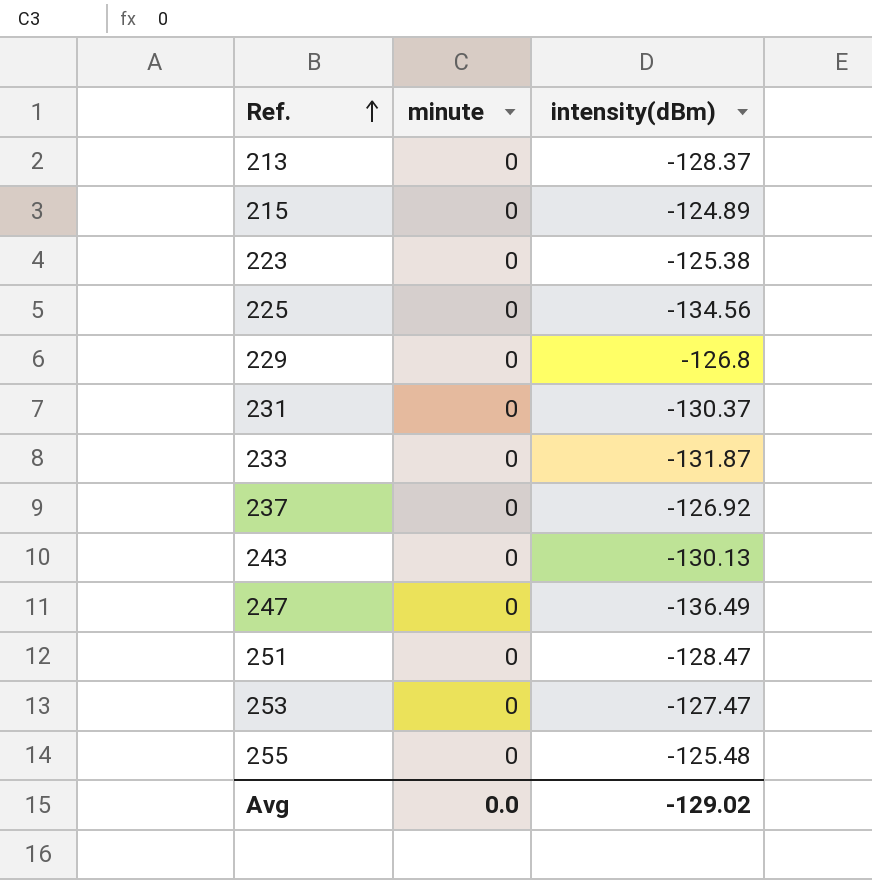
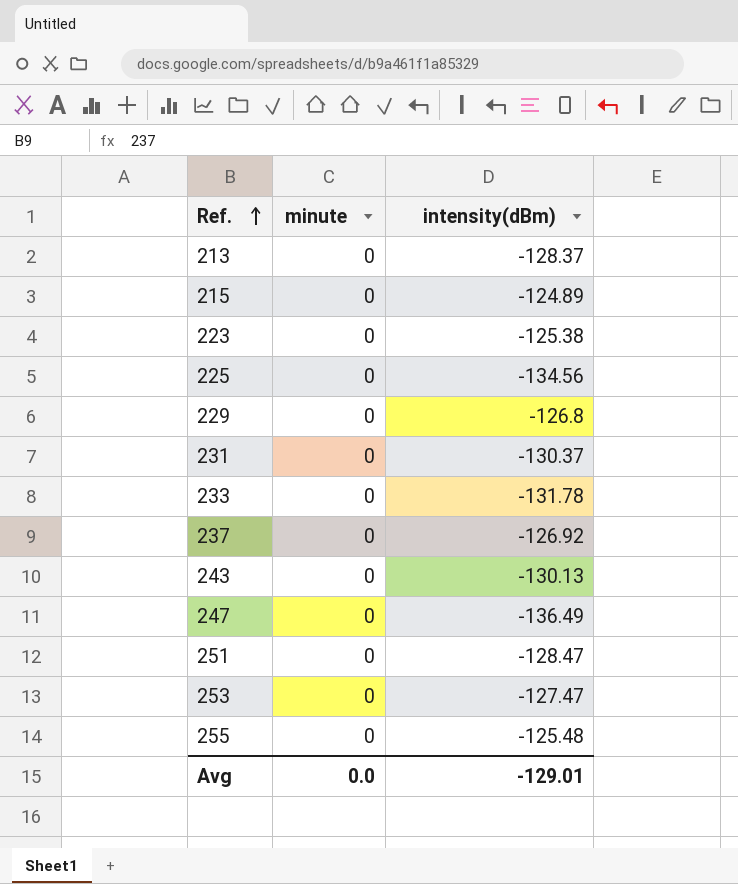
233 | intensity(dBm): -131.87 -> -131.78
Avg | intensity(dBm): -129.02 -> -129.01

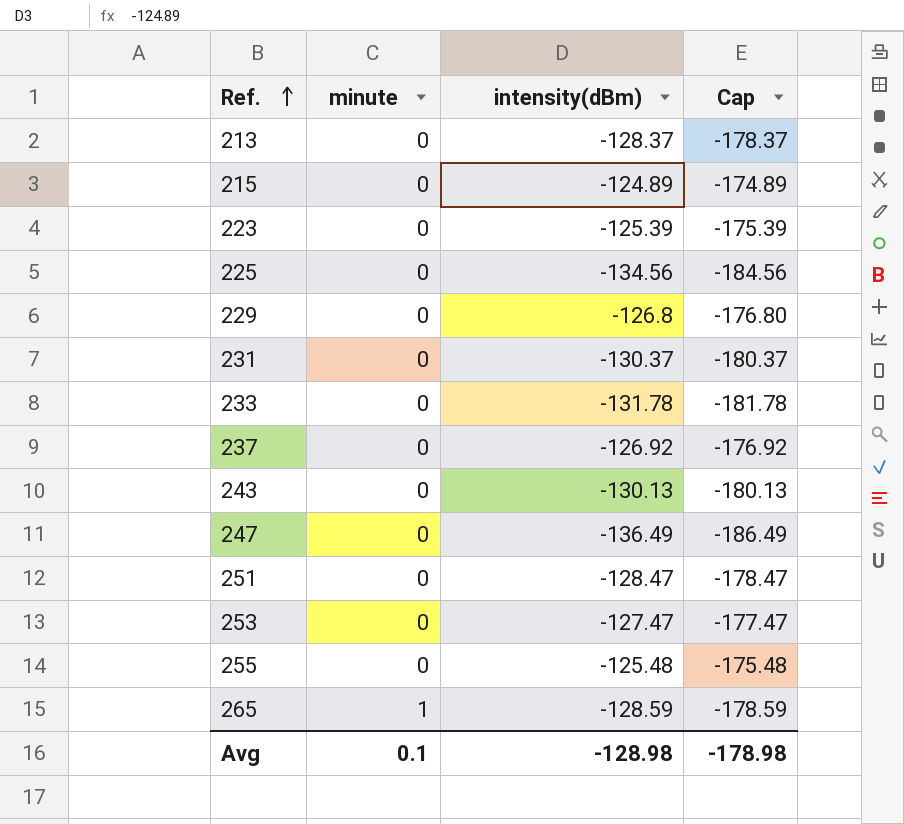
column Cap | formula: none -> [intensity(dBm)] - 50
223 | intensity(dBm): -125.38 -> -125.39
row 265: none -> 1 | -128.59 | -178.59
Avg | minute: 0.0 -> 0.1
Avg | intensity(dBm): -129.01 -> -128.98

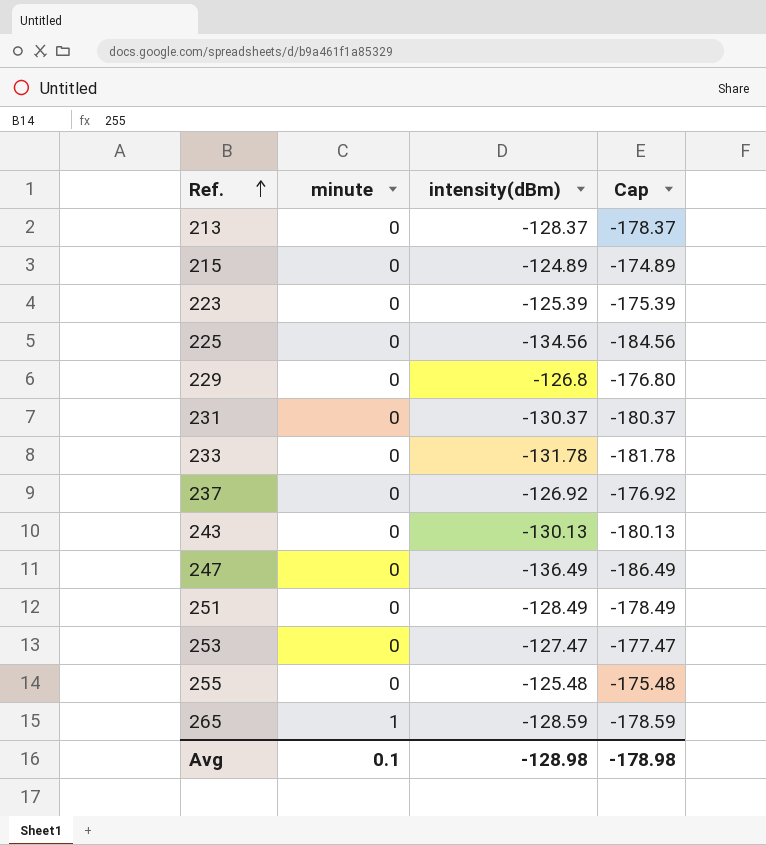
251 | intensity(dBm): -128.47 -> -128.49
251 | Cap: -178.47 -> -178.49

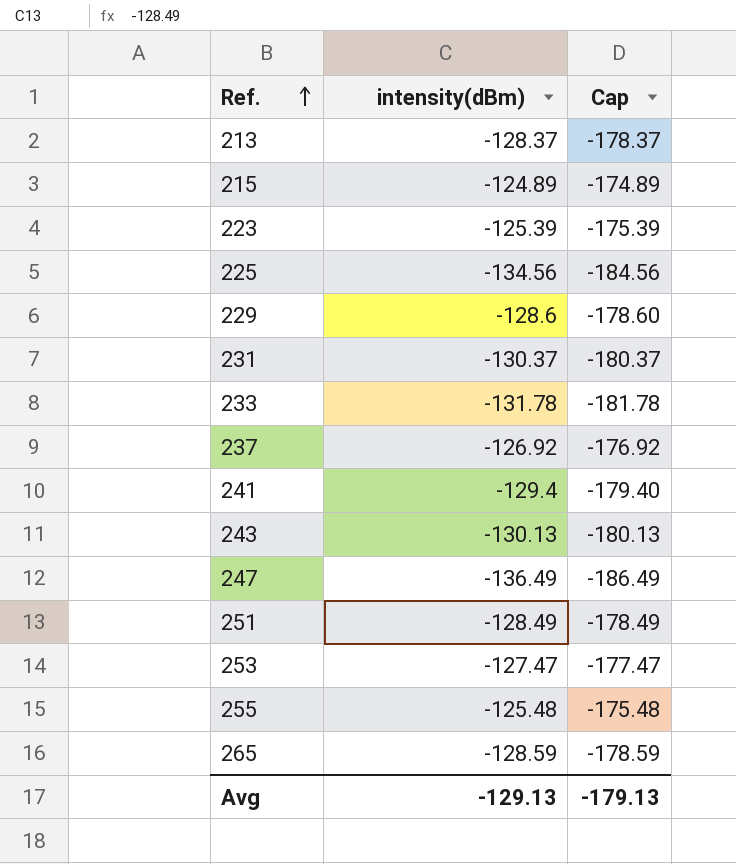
column minute | position: 2 -> none
229 | intensity(dBm): -126.8 -> -128.6
229 | Cap: -176.80 -> -178.60
row 241: none -> -129.4 | -179.40
Avg | intensity(dBm): -128.98 -> -129.13
Avg | Cap: -178.98 -> -179.13

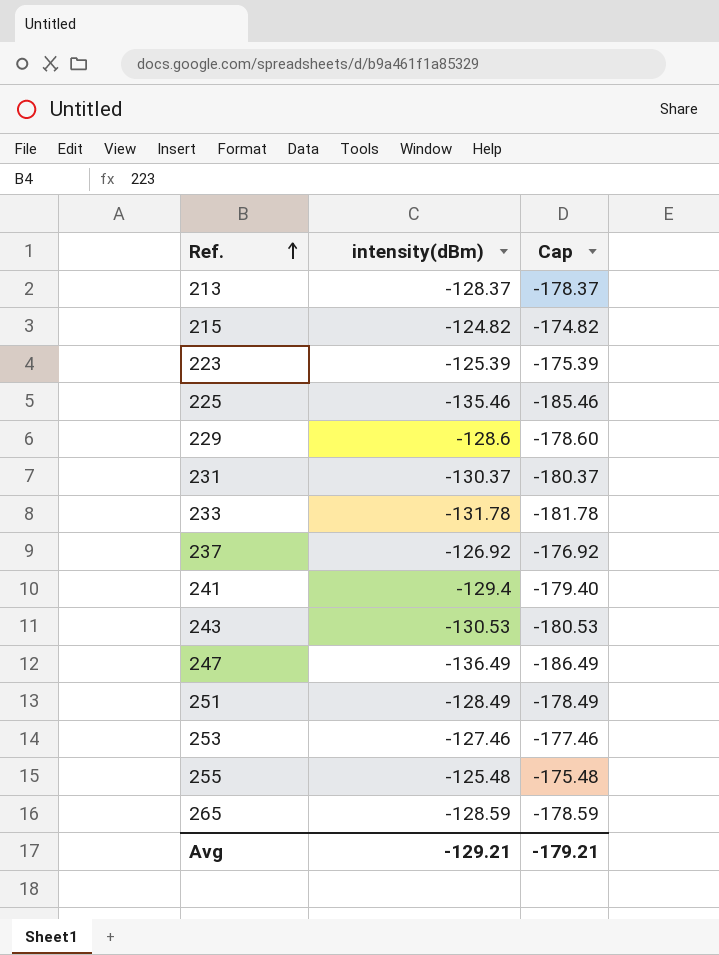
215 | intensity(dBm): -124.89 -> -124.82
215 | Cap: -174.89 -> -174.82
225 | intensity(dBm): -134.56 -> -135.46
225 | Cap: -184.56 -> -185.46
243 | intensity(dBm): -130.13 -> -130.53
243 | Cap: -180.13 -> -180.53
253 | intensity(dBm): -127.47 -> -127.46
253 | Cap: -177.47 -> -177.46
Avg | intensity(dBm): -129.13 -> -129.21
Avg | Cap: -179.13 -> -179.21

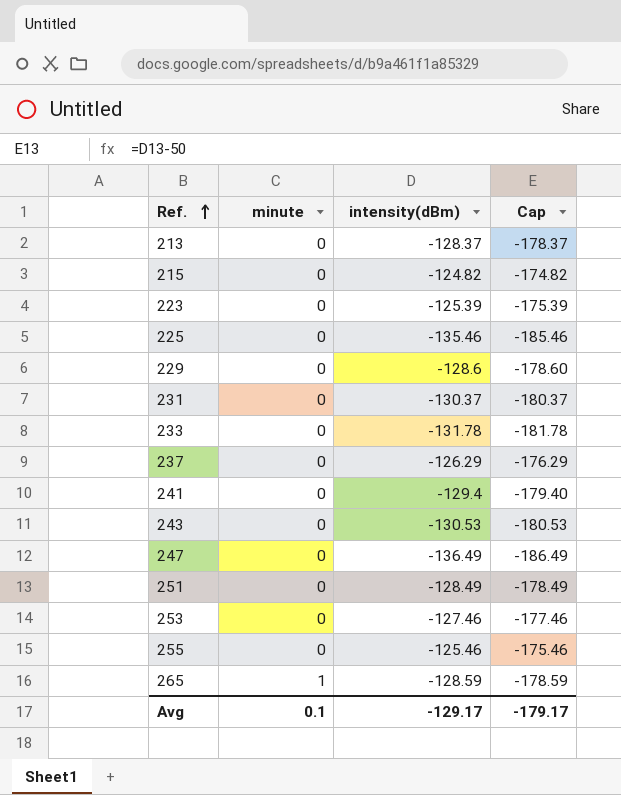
column minute | position: none -> 2
237 | intensity(dBm): -126.92 -> -126.29
237 | Cap: -176.92 -> -176.29
255 | intensity(dBm): -125.48 -> -125.46
255 | Cap: -175.48 -> -175.46
Avg | intensity(dBm): -129.21 -> -129.17
Avg | Cap: -179.21 -> -179.17

